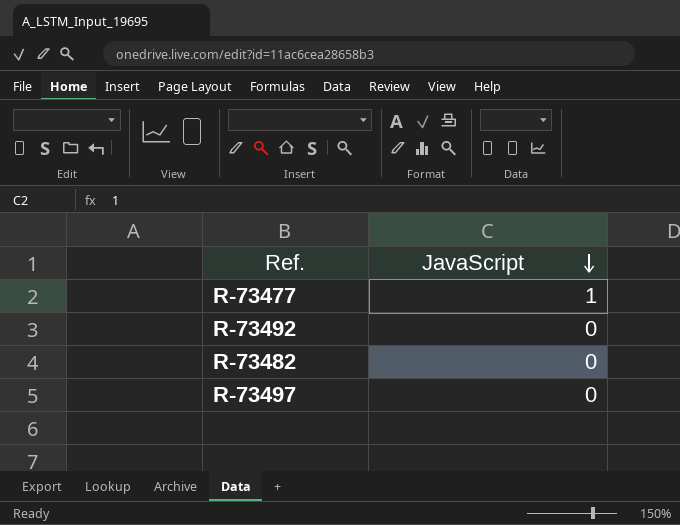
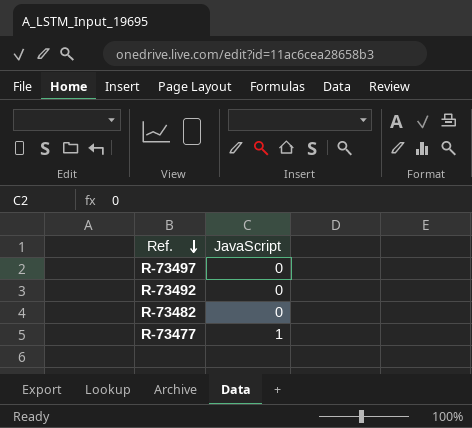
row order: JavaScript descending -> Ref. descending

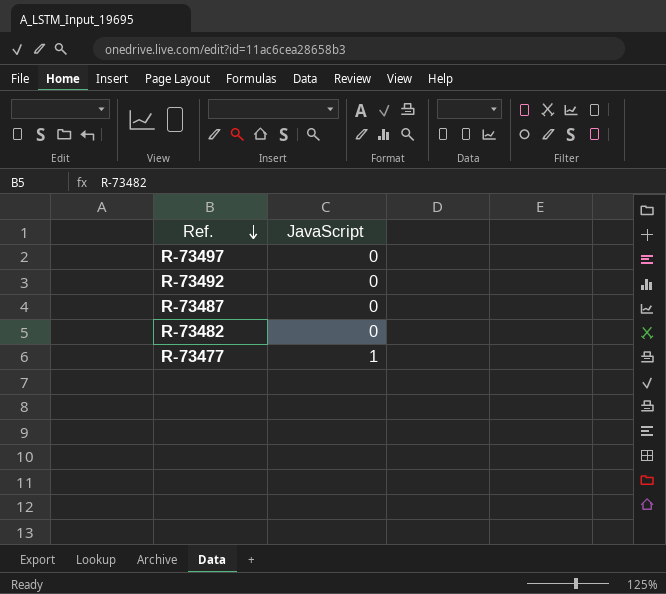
row R-73487: none -> 0

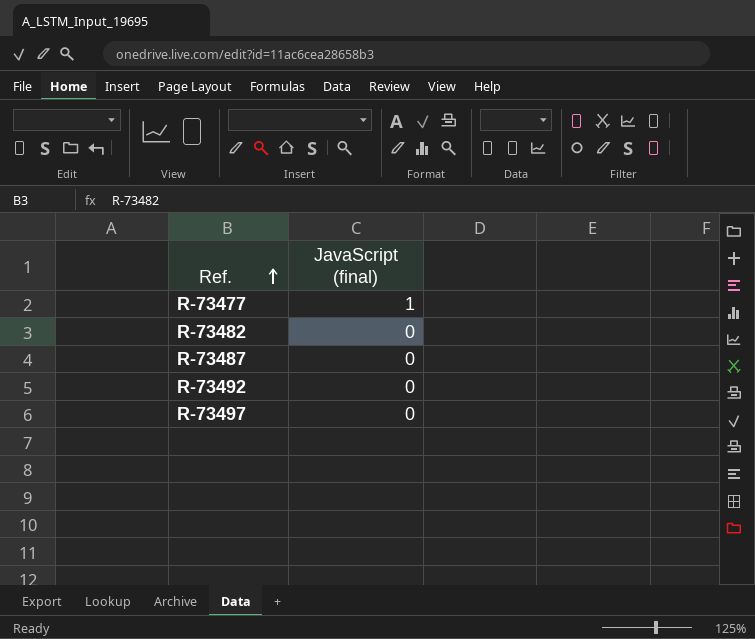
row order: Ref. descending -> Ref. ascending
column name: JavaScript -> JavaScript (final)

